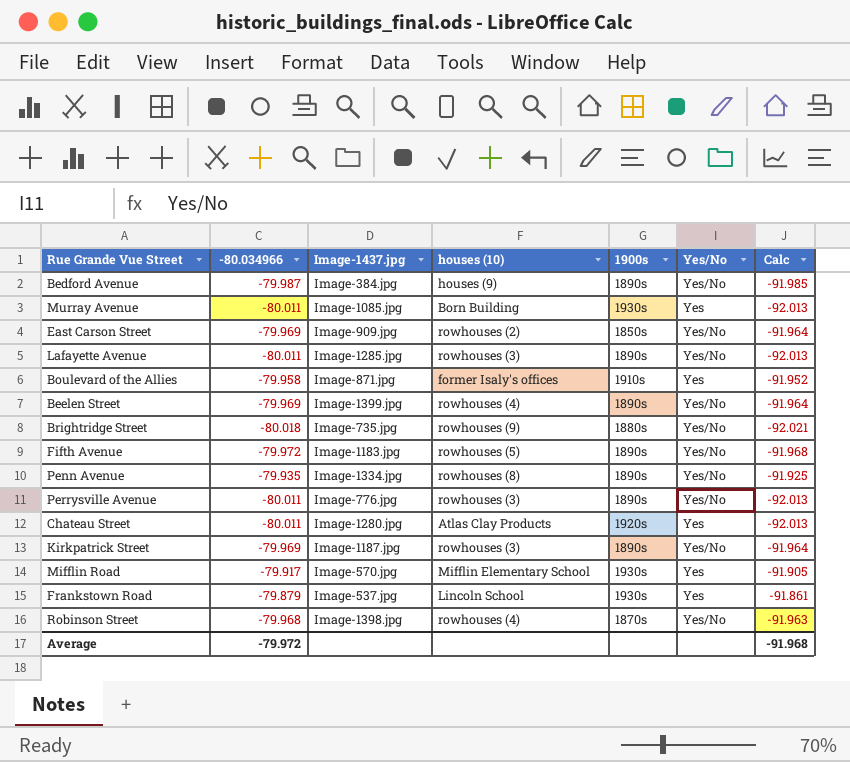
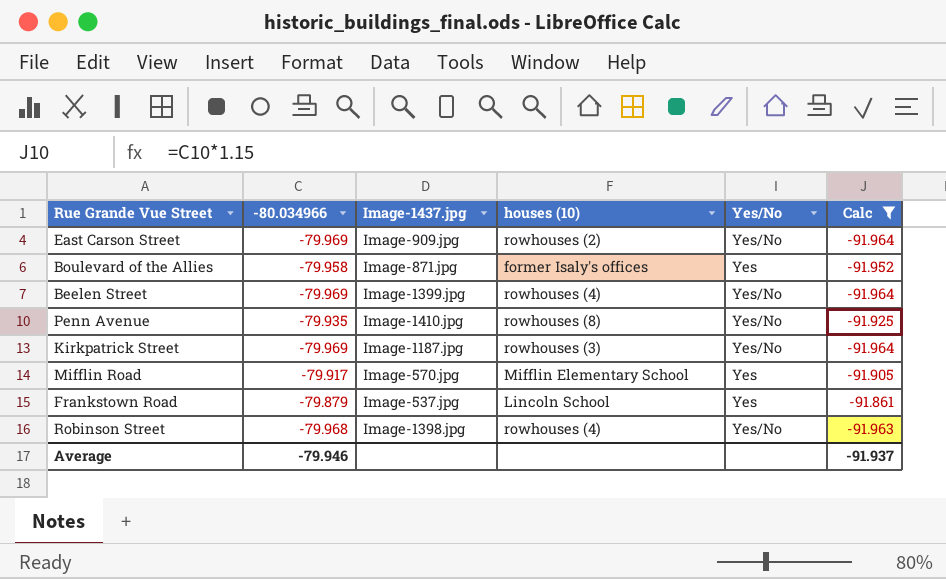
filter: none -> Calc >= -91.964
column 1900s | position: 5 -> none
Penn Avenue | Image-1437.jpg: Image-1334.jpg -> Image-1410.jpg
Average | -80.034966: -79.972 -> -79.946
Average | Calc: -91.968 -> -91.937

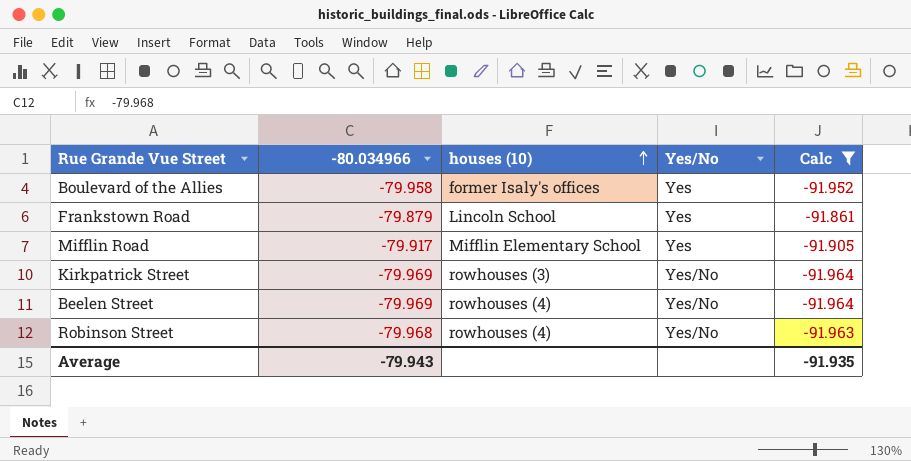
row order: none -> houses (10) ascending
column Image-1437.jpg | position: 3 -> none
row East Carson Street: -79.969 | Image-909.jpg | rowhouses (2) | Yes/No | -91.964 -> none
row Penn Avenue: -79.935 | Image-1410.jpg | rowhouses (8) | Yes/No | -91.925 -> none
Average | -80.034966: -79.946 -> -79.943
Average | Calc: -91.937 -> -91.935

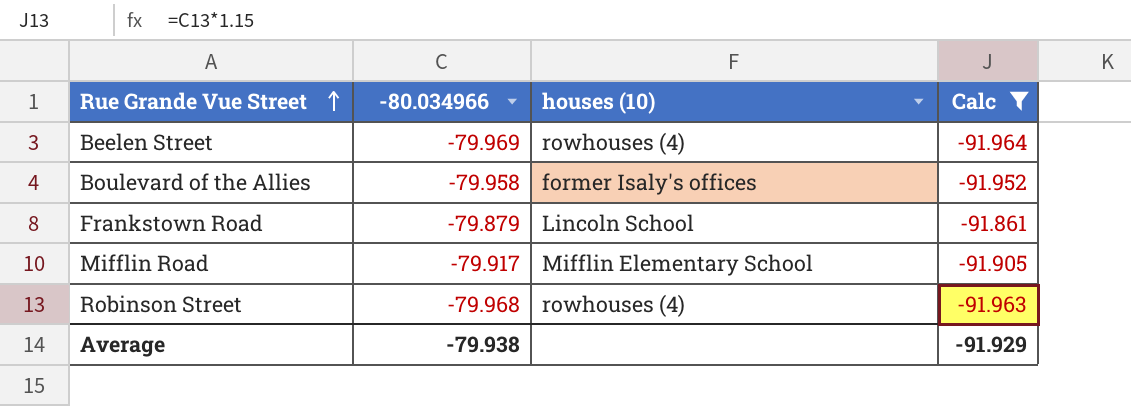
row order: houses (10) ascending -> Rue Grande Vue Street ascending
column Yes/No | position: 4 -> none
row Kirkpatrick Street: -79.969 | rowhouses (3) | Yes/No | -91.964 -> none
Average | -80.034966: -79.943 -> -79.938
Average | Calc: -91.935 -> -91.929

